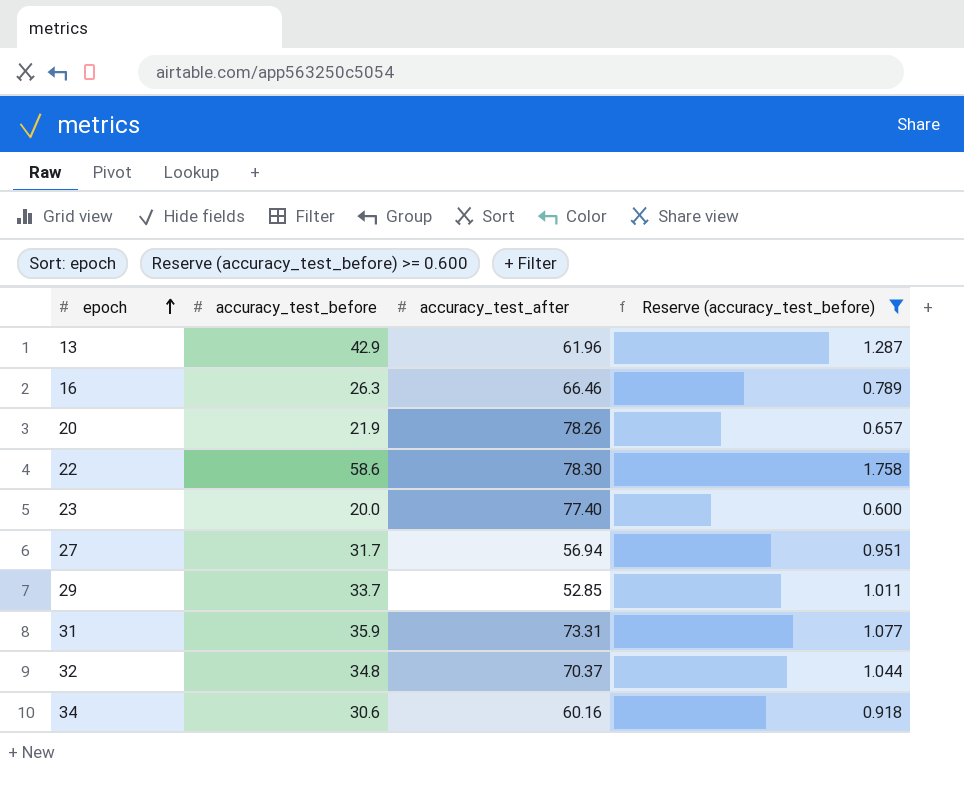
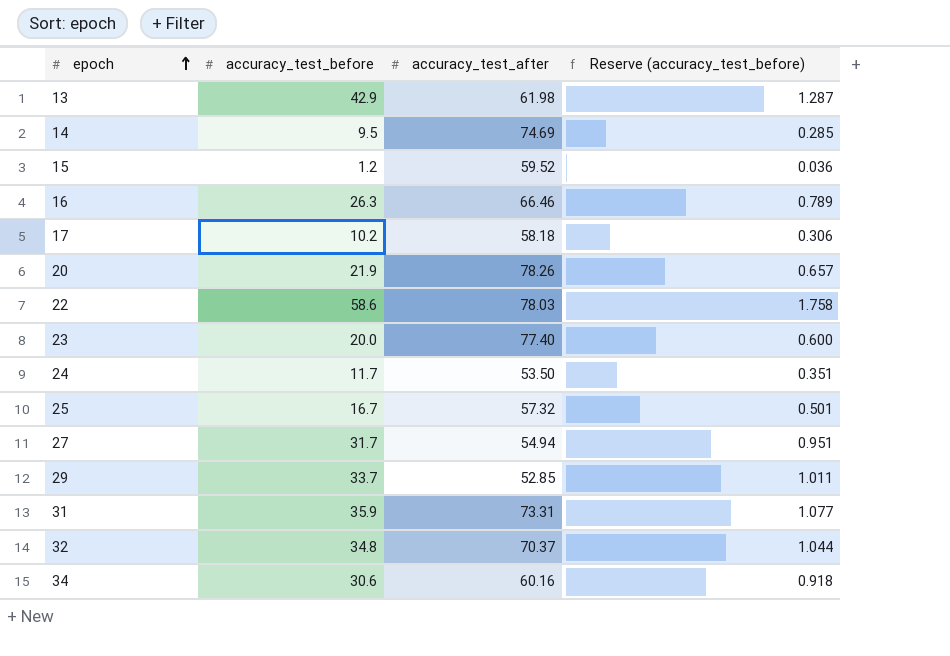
filter: Reserve (accuracy_test_before) >= 0.600 -> none
13 | accuracy_test_after: 61.96 -> 61.98
22 | accuracy_test_after: 78.30 -> 78.03
27 | accuracy_test_after: 56.94 -> 54.94

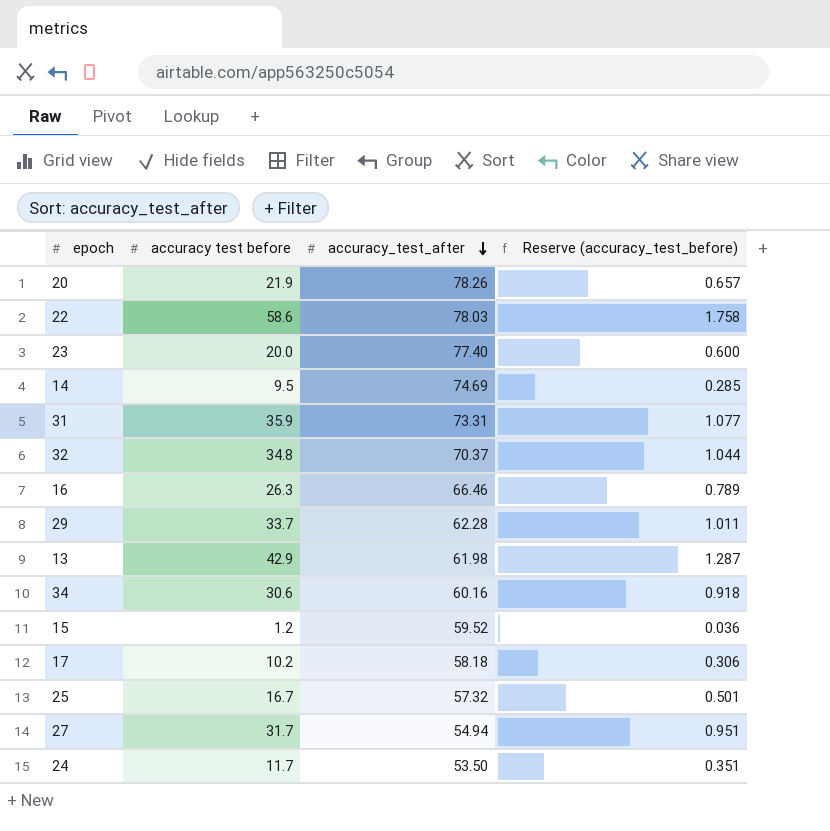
row order: epoch ascending -> accuracy_test_after descending
column name: accuracy_test_before -> accuracy test before
29 | accuracy_test_after: 52.85 -> 62.28

